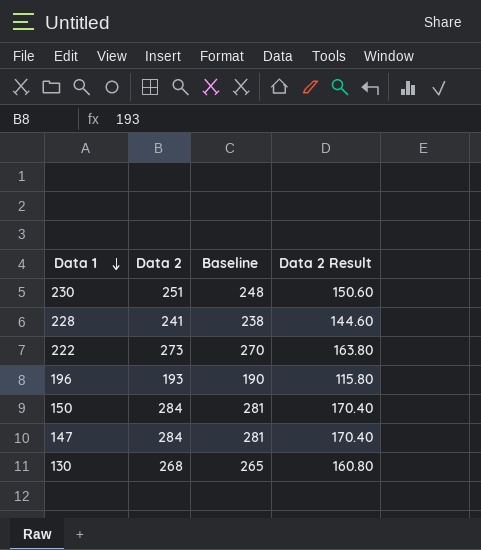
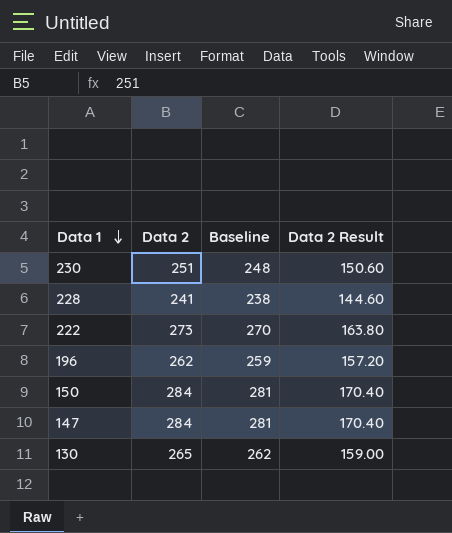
196 | Data 2: 193 -> 262
196 | Baseline: 190 -> 259
196 | Data 2 Result: 115.80 -> 157.20
130 | Data 2: 268 -> 265
130 | Baseline: 265 -> 262
130 | Data 2 Result: 160.80 -> 159.00

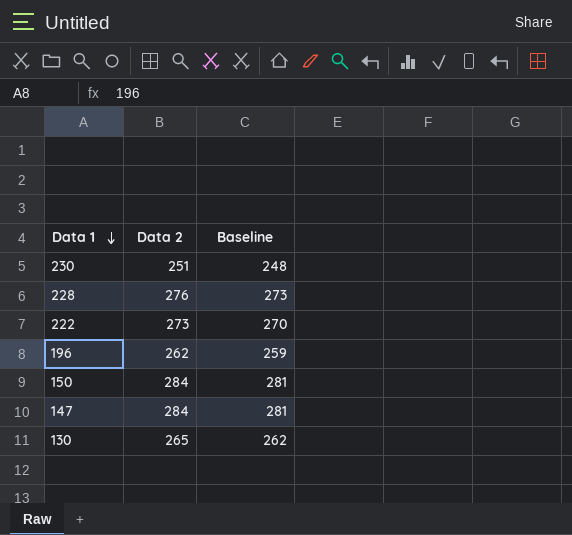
column Data 2 Result | formula: [Data 2] * 0.6 -> none
228 | Data 2: 241 -> 276
228 | Baseline: 238 -> 273

